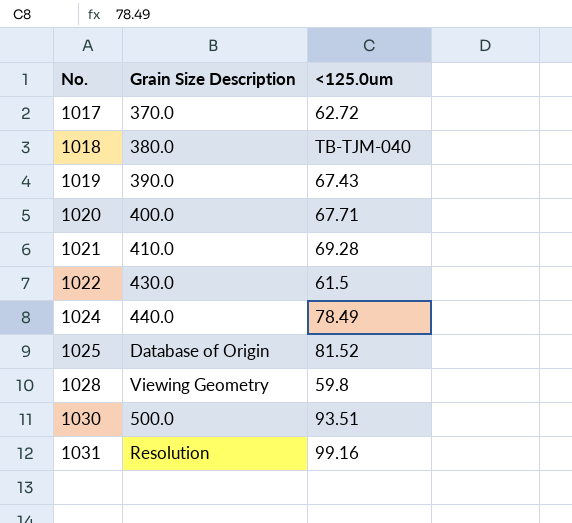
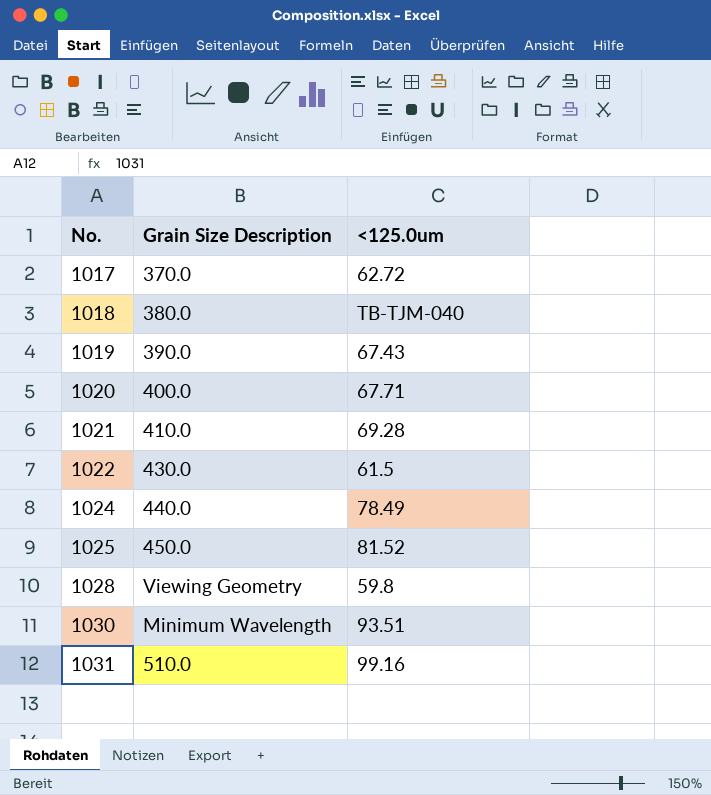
1025 | Grain Size Description: Database of Origin -> 450.0
1030 | Grain Size Description: 500.0 -> Minimum Wavelength
1031 | Grain Size Description: Resolution -> 510.0

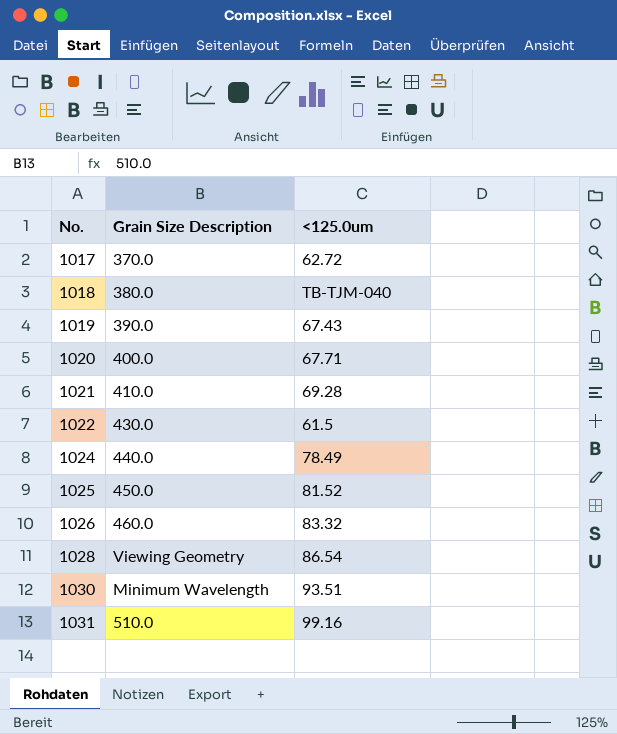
row 1026: none -> 460.0 | 83.32
1028 | <125.0um: 59.8 -> 86.54

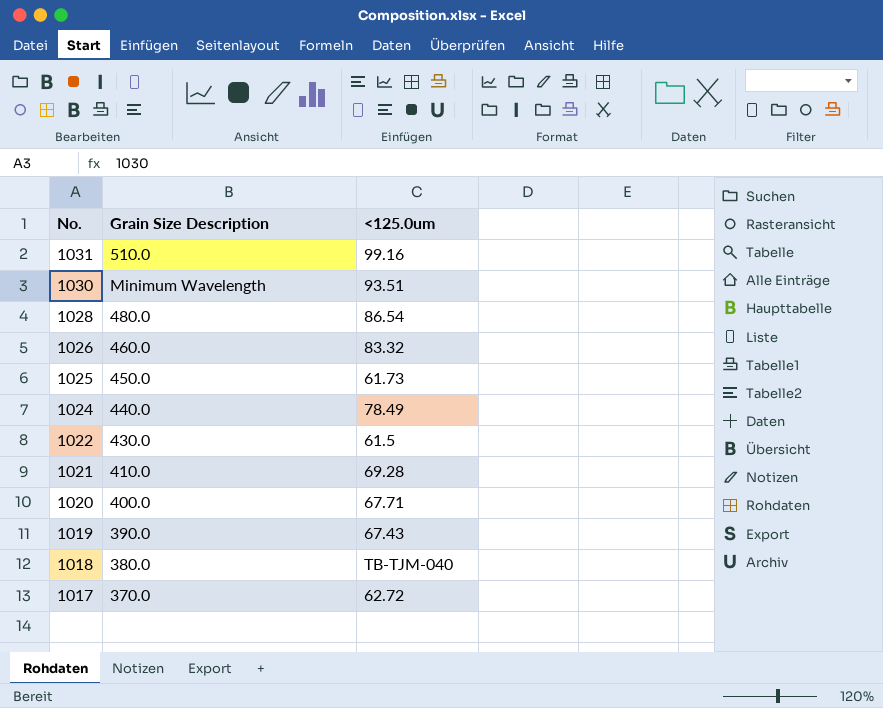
row order: No. ascending -> No. descending
1028 | Grain Size Description: Viewing Geometry -> 480.0
1025 | <125.0um: 81.52 -> 61.73

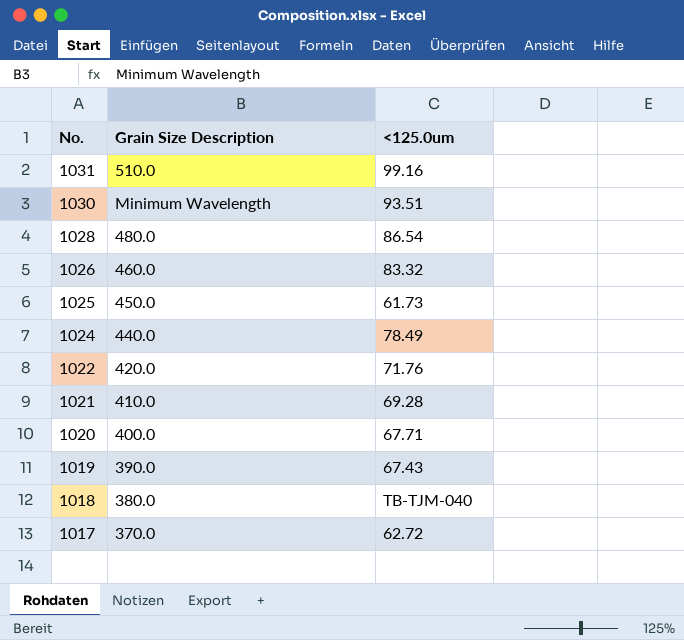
1022 | Grain Size Description: 430.0 -> 420.0
1022 | <125.0um: 61.5 -> 71.76

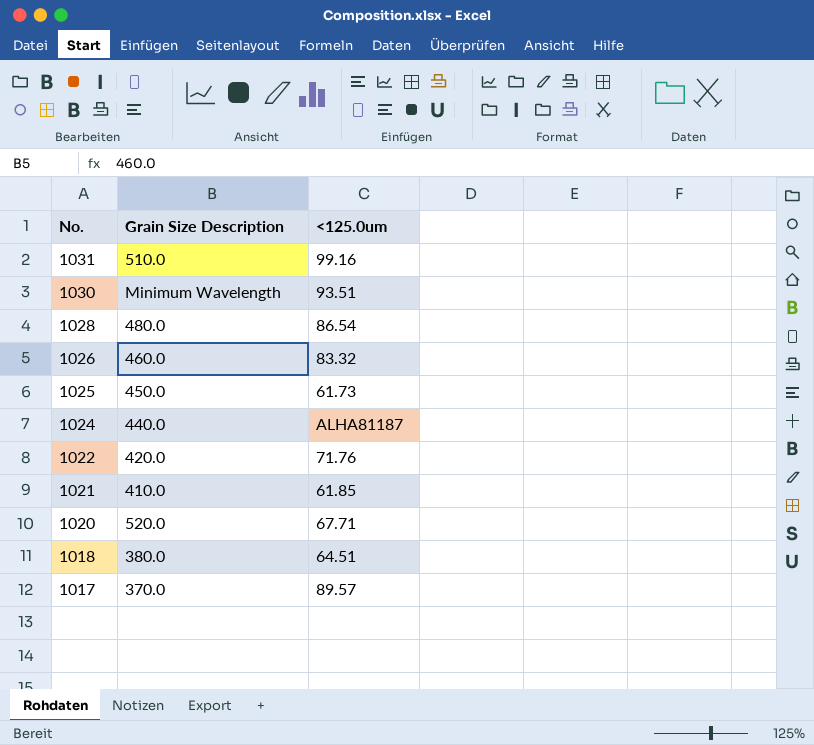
row 1019: 390.0 | 67.43 -> none
1024 | <125.0um: 78.49 -> ALHA81187
1021 | <125.0um: 69.28 -> 61.85
1020 | Grain Size Description: 400.0 -> 520.0
1018 | <125.0um: TB-TJM-040 -> 64.51
1017 | <125.0um: 62.72 -> 89.57

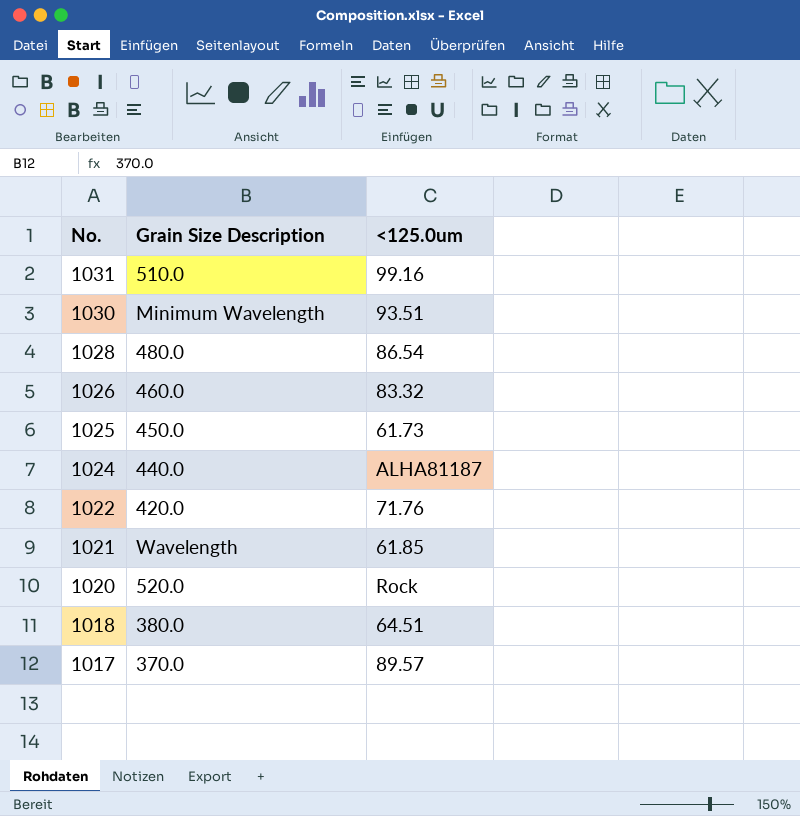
1021 | Grain Size Description: 410.0 -> Wavelength
1020 | <125.0um: 67.71 -> Rock

